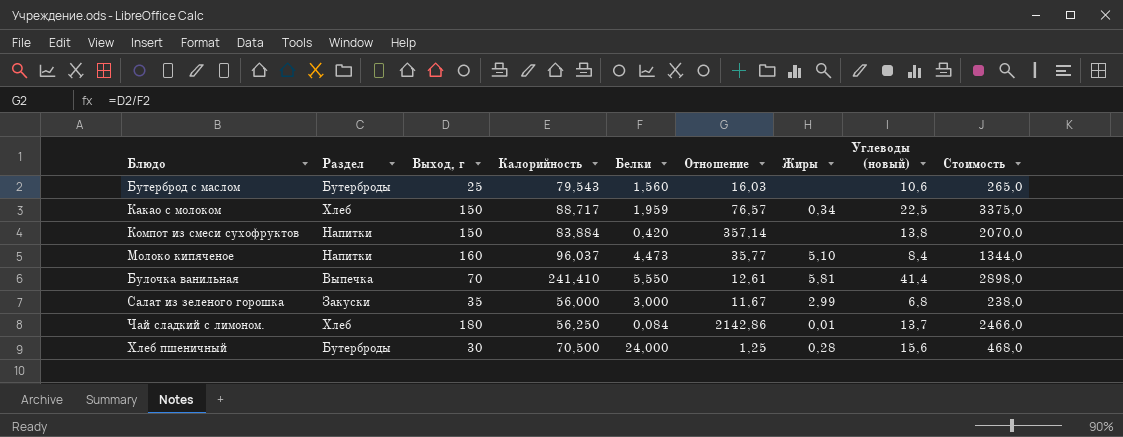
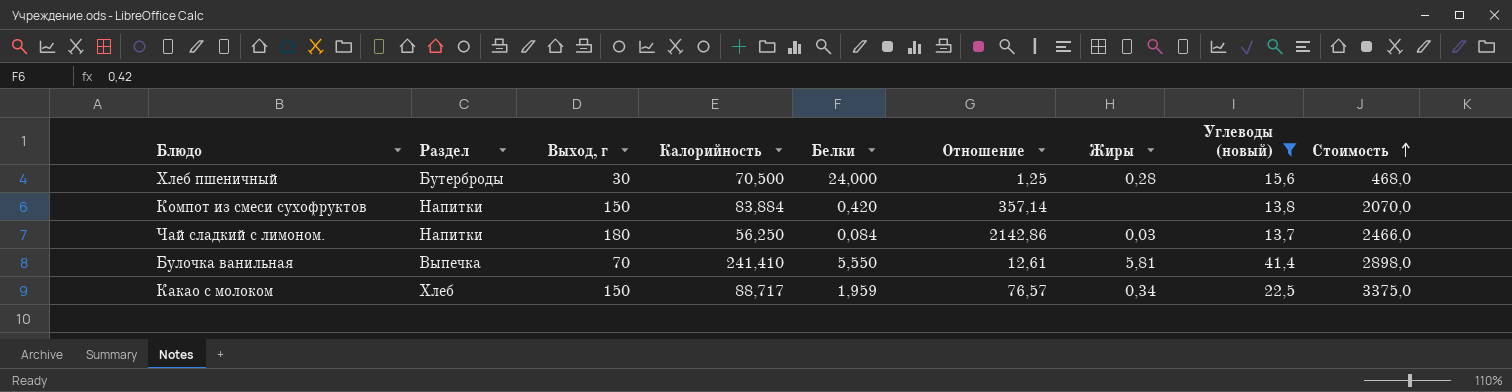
filter: none -> Углеводы (новый) >= 13,7
row order: none -> Стоимость ascending
Чай сладкий с лимоном. | Раздел: Хлеб -> Напитки
Чай сладкий с лимоном. | Жиры: 0,01 -> 0,03

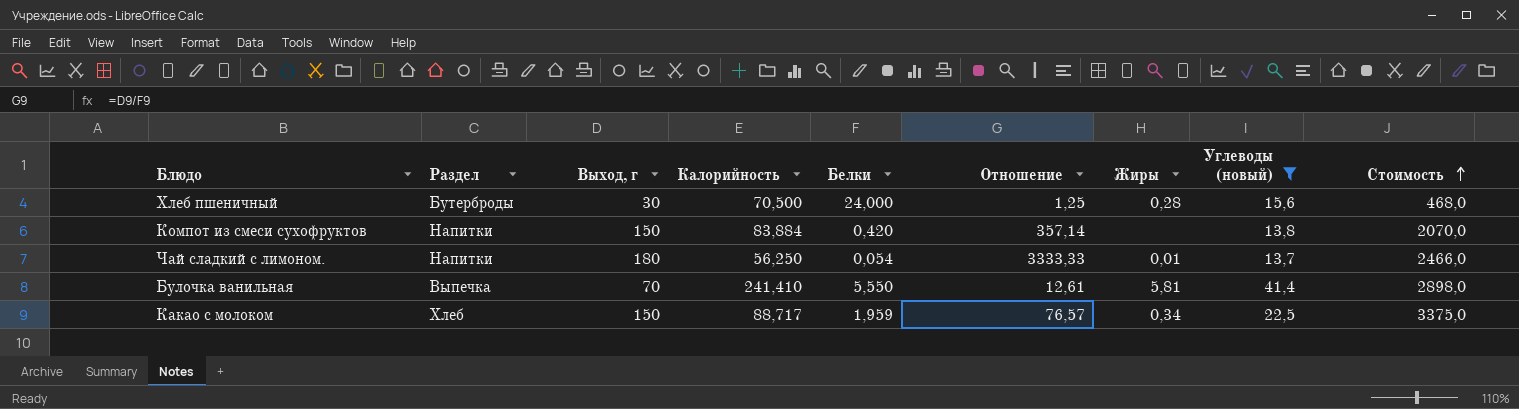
Чай сладкий с лимоном. | Белки: 0,084 -> 0,054
Чай сладкий с лимоном. | Отношение: 2142,86 -> 3333,33
Чай сладкий с лимоном. | Жиры: 0,03 -> 0,01

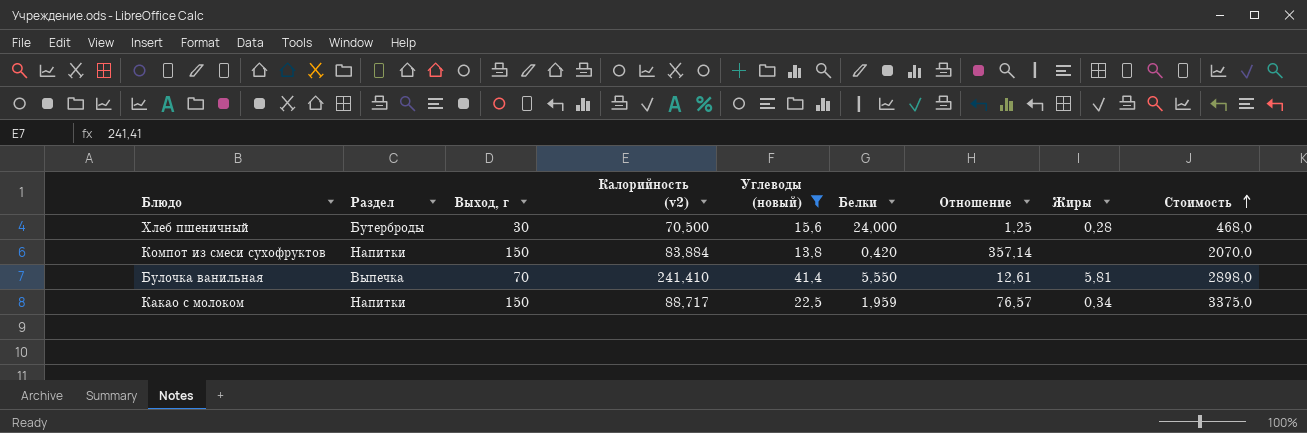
column name: Калорийность -> Калорийность (v2)
column Углеводы (новый) | position: 8 -> 5
row Чай сладкий с лимоном.: Напитки | 180 | 56,250 | 0,054 | 3333,33 | 0,01 | 13,7 | 2466,0 -> none
Какао с молоком | Раздел: Хлеб -> Напитки

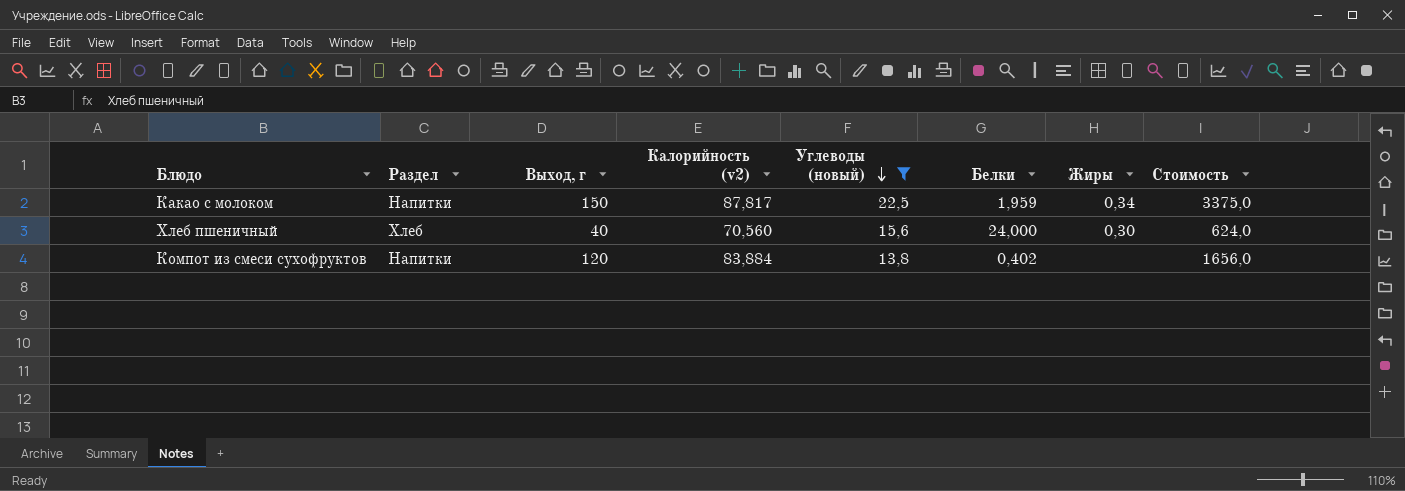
row order: Стоимость ascending -> Углеводы (новый) descending
column Отношение | formula: [Выход, г] / [Белки] -> none
row Булочка ванильная: Выпечка | 70 | 241,410 | 41,4 | 5,550 | 12,61 | 5,81 | 2898,0 -> none
Какао с молоком | Калорийность (v2): 88,717 -> 87,817
Хлеб пшеничный | Раздел: Бутерброды -> Хлеб
Хлеб пшеничный | Выход, г: 30 -> 40
Хлеб пшеничный | Калорийность (v2): 70,500 -> 70,560
Хлеб пшеничный | Жиры: 0,28 -> 0,30
Хлеб пшеничный | Стоимость: 468,0 -> 624,0
Компот из смеси сухофруктов | Выход, г: 150 -> 120
Компот из смеси сухофруктов | Белки: 0,420 -> 0,402
Компот из смеси сухофруктов | Стоимость: 2070,0 -> 1656,0

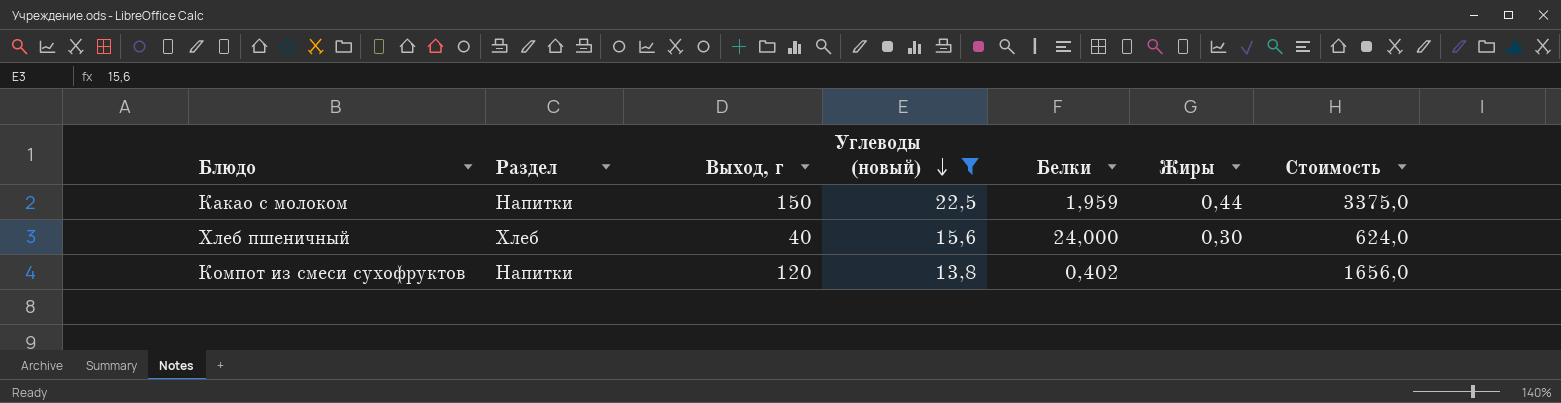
column Калорийность (v2) | position: 4 -> none
Какао с молоком | Жиры: 0,34 -> 0,44

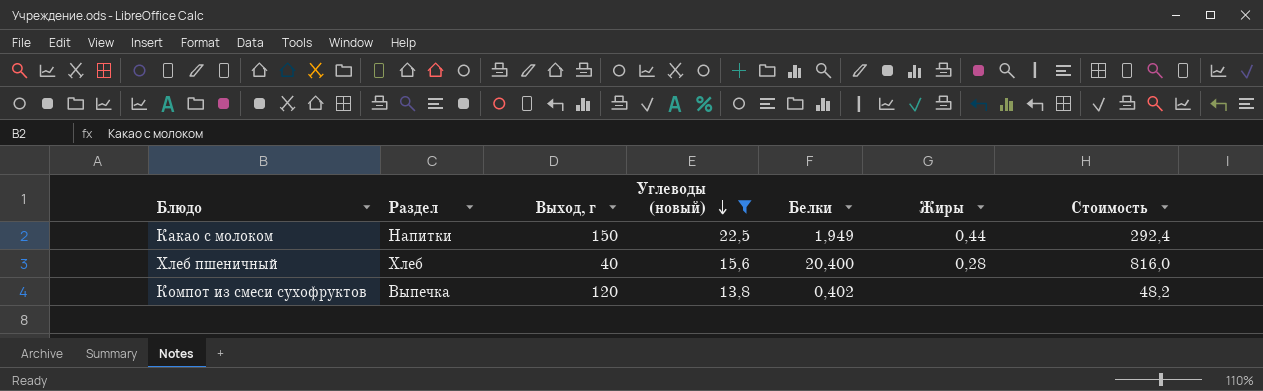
column Стоимость | formula: [Выход, г] * [Углеводы (новый)] -> [Выход, г] * [Белки]
Какао с молоком | Белки: 1,959 -> 1,949
Хлеб пшеничный | Белки: 24,000 -> 20,400
Хлеб пшеничный | Жиры: 0,30 -> 0,28
Компот из смеси сухофруктов | Раздел: Напитки -> Выпечка

